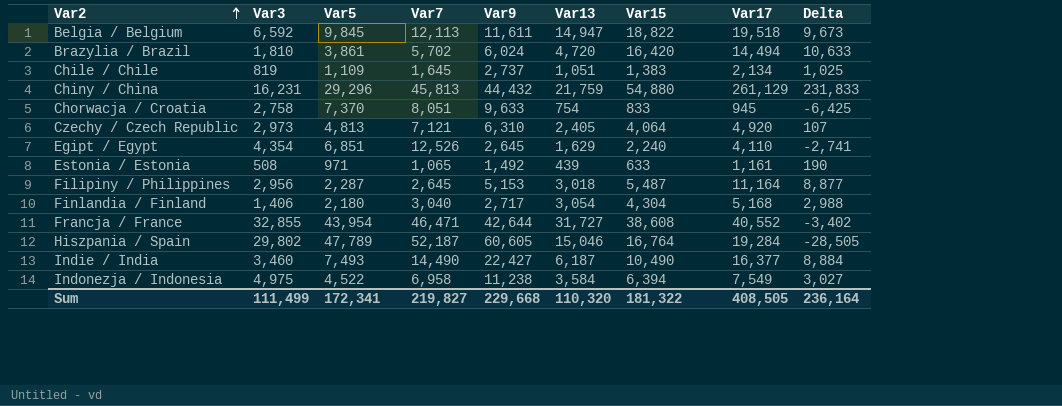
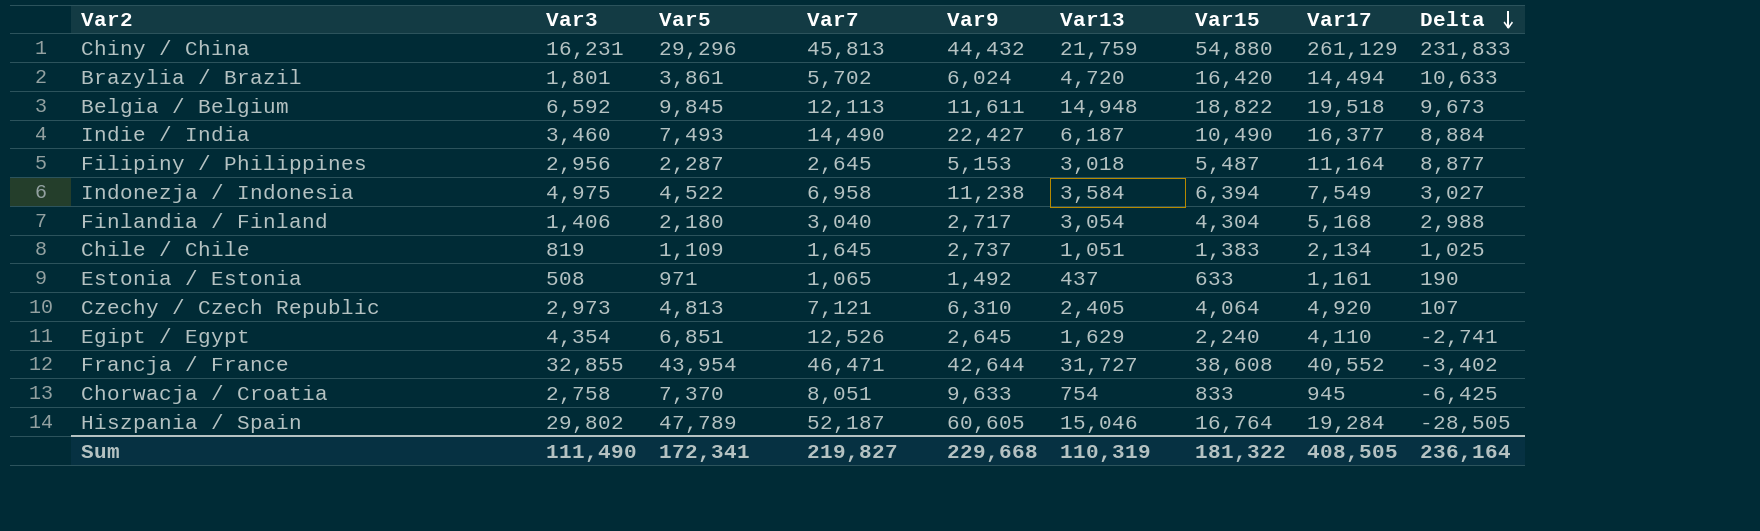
row order: Var2 ascending -> Delta descending
Brazylia / Brazil | Var3: 1,810 -> 1,801
Belgia / Belgium | Var13: 14,947 -> 14,948
Estonia / Estonia | Var13: 439 -> 437
Sum | Var3: 111,499 -> 111,490
Sum | Var13: 110,320 -> 110,319

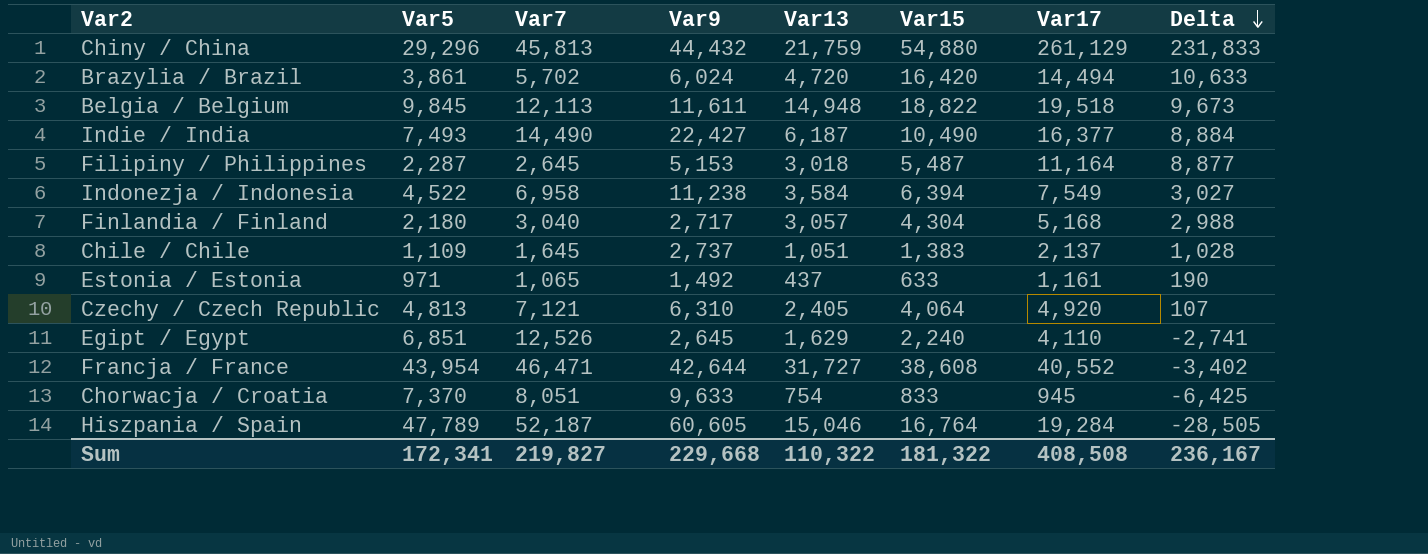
column Var3 | position: 2 -> none
Finlandia / Finland | Var13: 3,054 -> 3,057
Chile / Chile | Var17: 2,134 -> 2,137
Chile / Chile | Delta: 1,025 -> 1,028
Sum | Var13: 110,319 -> 110,322
Sum | Var17: 408,505 -> 408,508
Sum | Delta: 236,164 -> 236,167

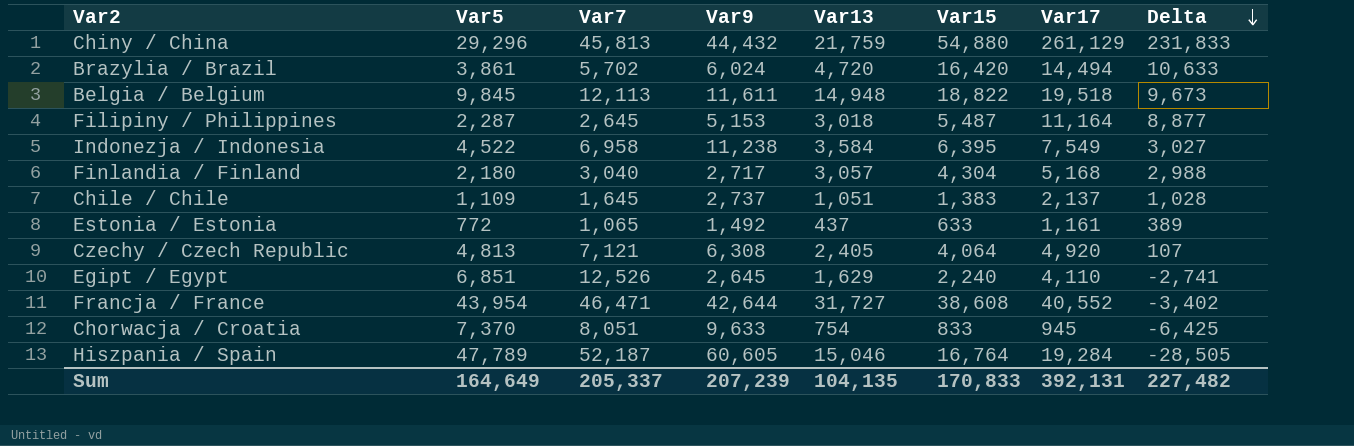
row Indie / India: 7,493 | 14,490 | 22,427 | 6,187 | 10,490 | 16,377 | 8,884 -> none
Indonezja / Indonesia | Var15: 6,394 -> 6,395
Estonia / Estonia | Var5: 971 -> 772
Estonia / Estonia | Delta: 190 -> 389
Czechy / Czech Republic | Var9: 6,310 -> 6,308
Sum | Var5: 172,341 -> 164,649
Sum | Var7: 219,827 -> 205,337
Sum | Var9: 229,668 -> 207,239
Sum | Var13: 110,322 -> 104,135
Sum | Var15: 181,322 -> 170,833
Sum | Var17: 408,508 -> 392,131
Sum | Delta: 236,167 -> 227,482

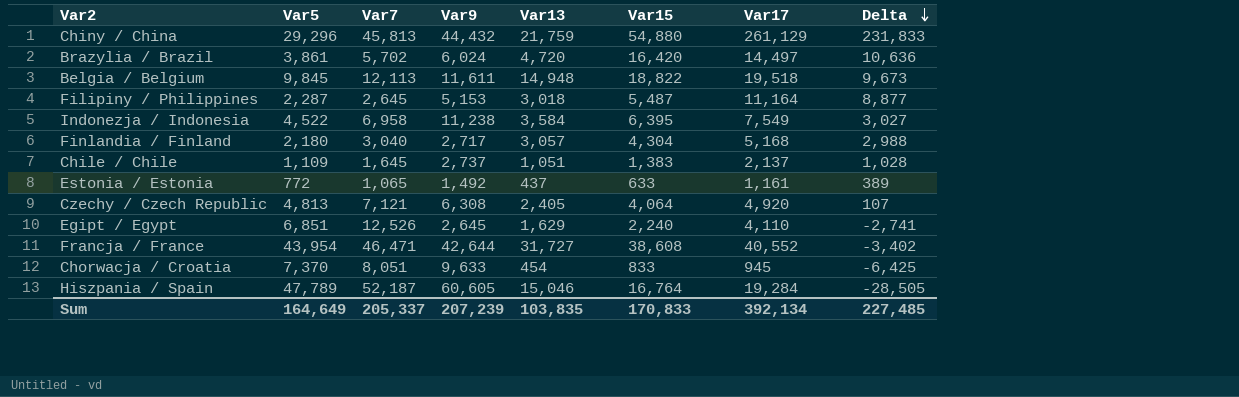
Brazylia / Brazil | Var17: 14,494 -> 14,497
Brazylia / Brazil | Delta: 10,633 -> 10,636
Chorwacja / Croatia | Var13: 754 -> 454
Sum | Var13: 104,135 -> 103,835
Sum | Var17: 392,131 -> 392,134
Sum | Delta: 227,482 -> 227,485

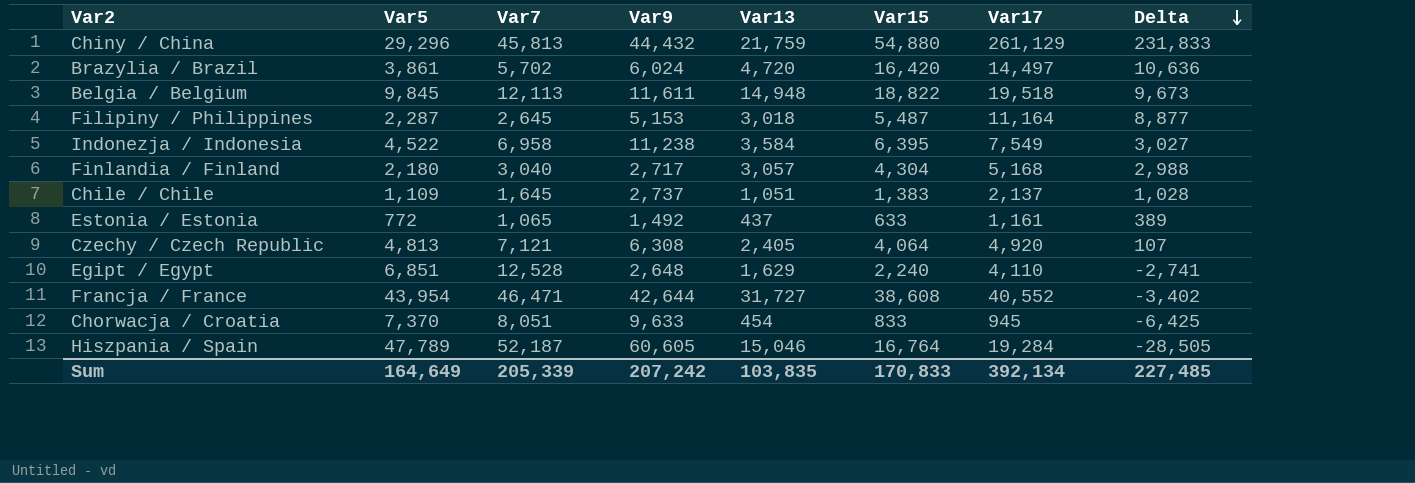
Egipt / Egypt | Var7: 12,526 -> 12,528
Egipt / Egypt | Var9: 2,645 -> 2,648
Sum | Var7: 205,337 -> 205,339
Sum | Var9: 207,239 -> 207,242

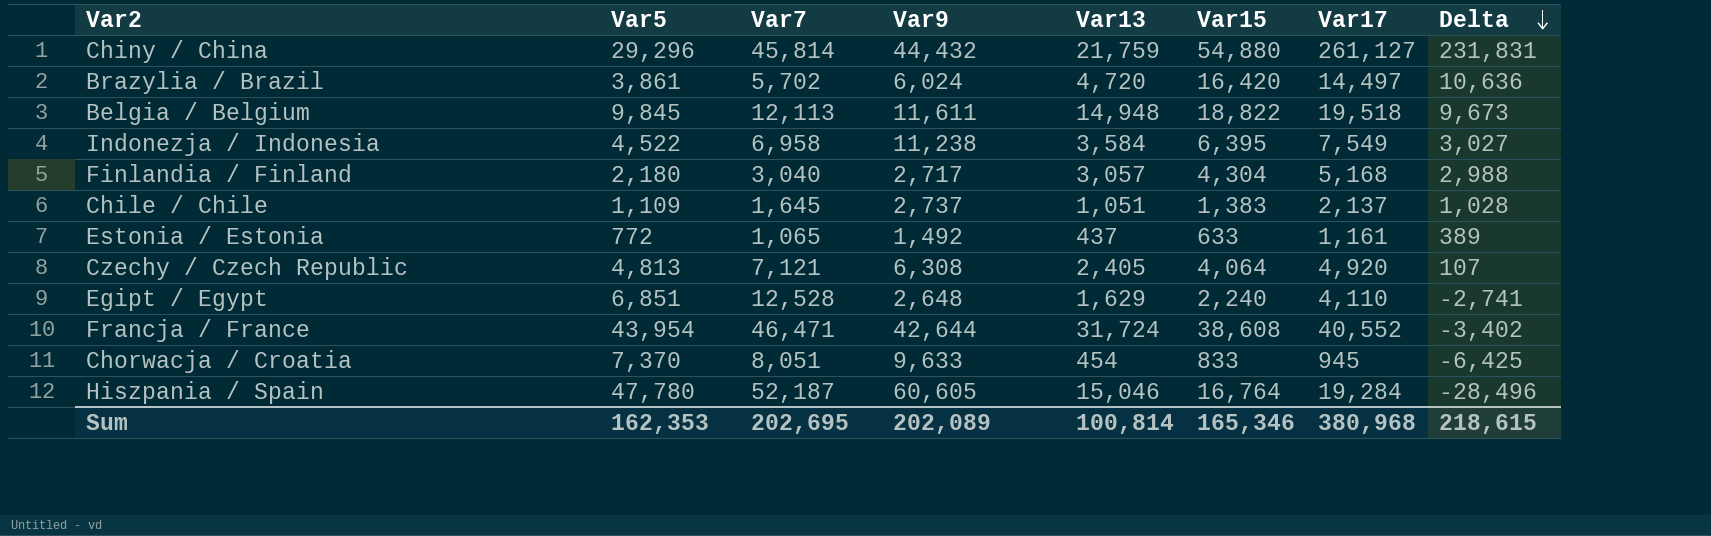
row Filipiny / Philippines: 2,287 | 2,645 | 5,153 | 3,018 | 5,487 | 11,164 | 8,877 -> none
Chiny / China | Var7: 45,813 -> 45,814
Chiny / China | Var17: 261,129 -> 261,127
Chiny / China | Delta: 231,833 -> 231,831
Francja / France | Var13: 31,727 -> 31,724
Hiszpania / Spain | Var5: 47,789 -> 47,780
Hiszpania / Spain | Delta: -28,505 -> -28,496
Sum | Var5: 164,649 -> 162,353
Sum | Var7: 205,339 -> 202,695
Sum | Var9: 207,242 -> 202,089
Sum | Var13: 103,835 -> 100,814
Sum | Var15: 170,833 -> 165,346
Sum | Var17: 392,134 -> 380,968
Sum | Delta: 227,485 -> 218,615

